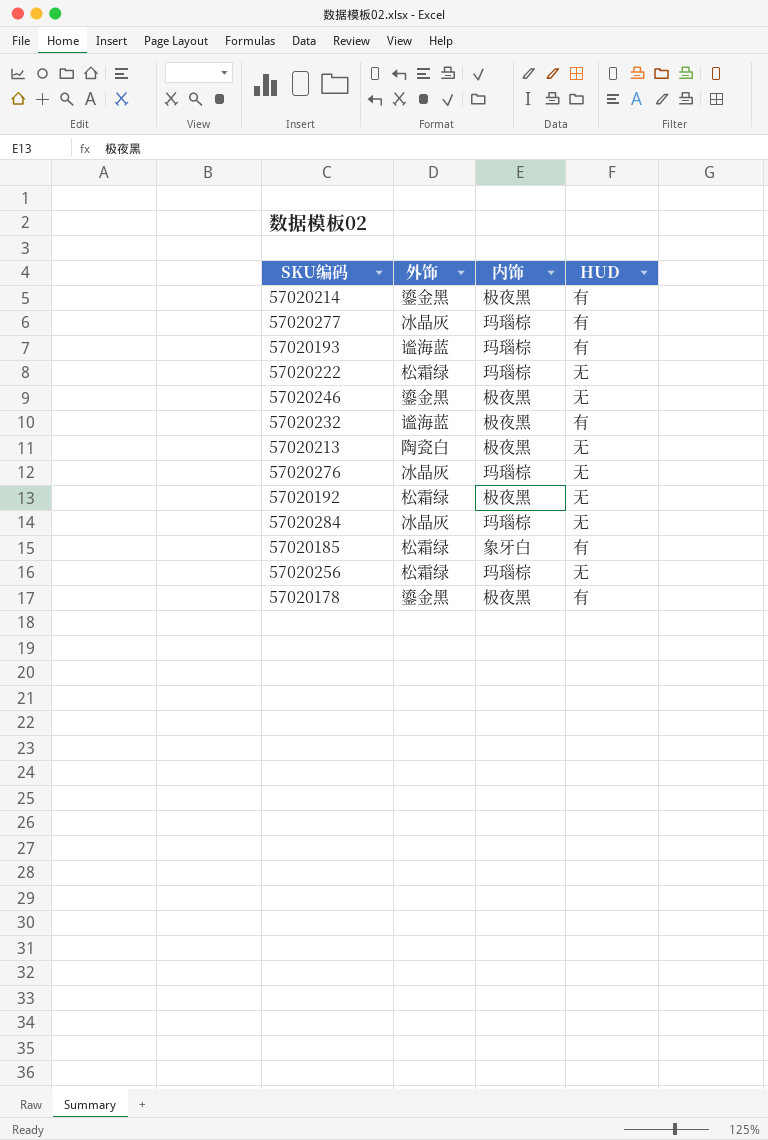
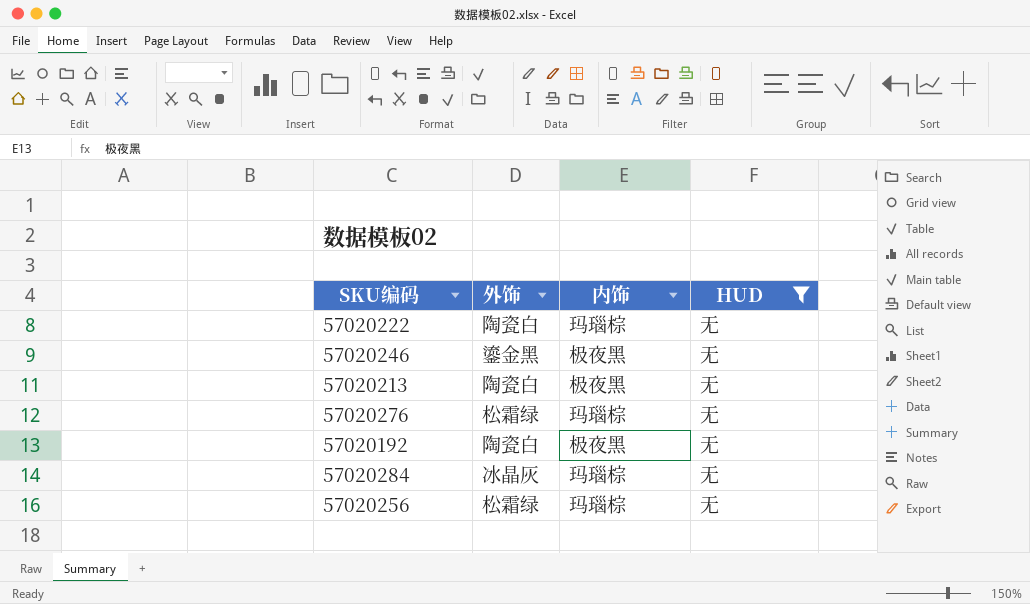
filter: none -> HUD = 无
57020222 | 外饰: 松霜绿 -> 陶瓷白
57020276 | 外饰: 冰晶灰 -> 松霜绿
57020192 | 外饰: 松霜绿 -> 陶瓷白

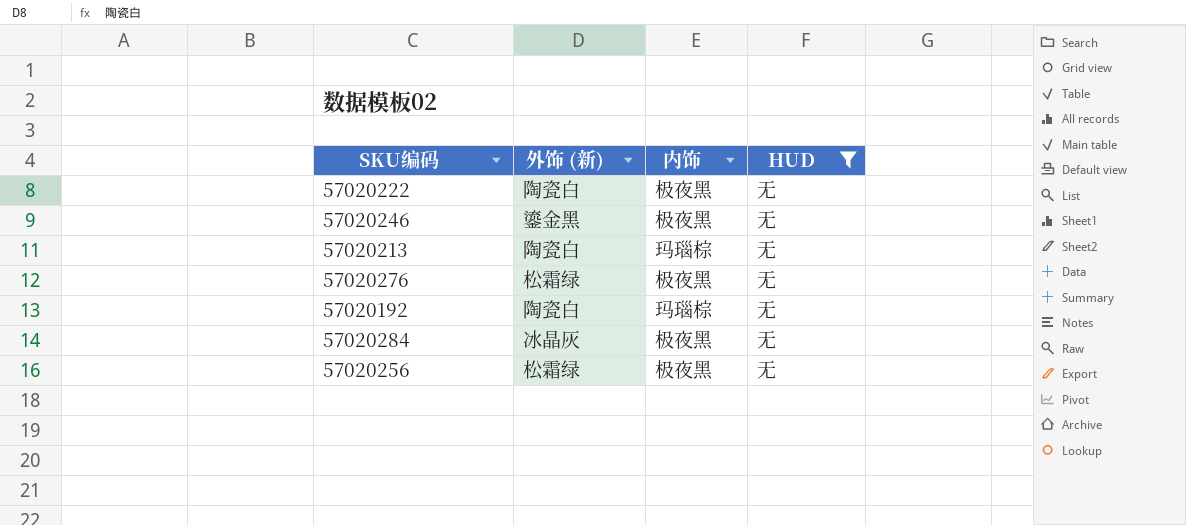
column name: 外饰 -> 外饰 (新)
57020222 | 内饰: 玛瑙棕 -> 极夜黑
57020213 | 内饰: 极夜黑 -> 玛瑙棕
57020276 | 内饰: 玛瑙棕 -> 极夜黑
57020192 | 内饰: 极夜黑 -> 玛瑙棕
57020284 | 内饰: 玛瑙棕 -> 极夜黑
57020256 | 内饰: 玛瑙棕 -> 极夜黑

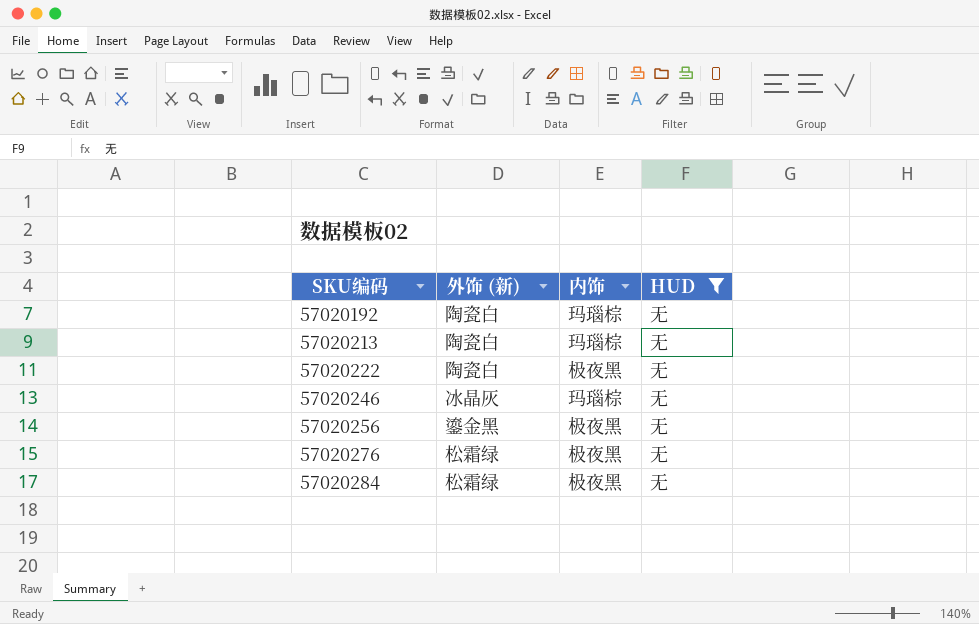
row order: none -> SKU编码 ascending
57020246 | 外饰 (新): 鎏金黑 -> 冰晶灰
57020246 | 内饰: 极夜黑 -> 玛瑙棕
57020256 | 外饰 (新): 松霜绿 -> 鎏金黑
57020284 | 外饰 (新): 冰晶灰 -> 松霜绿

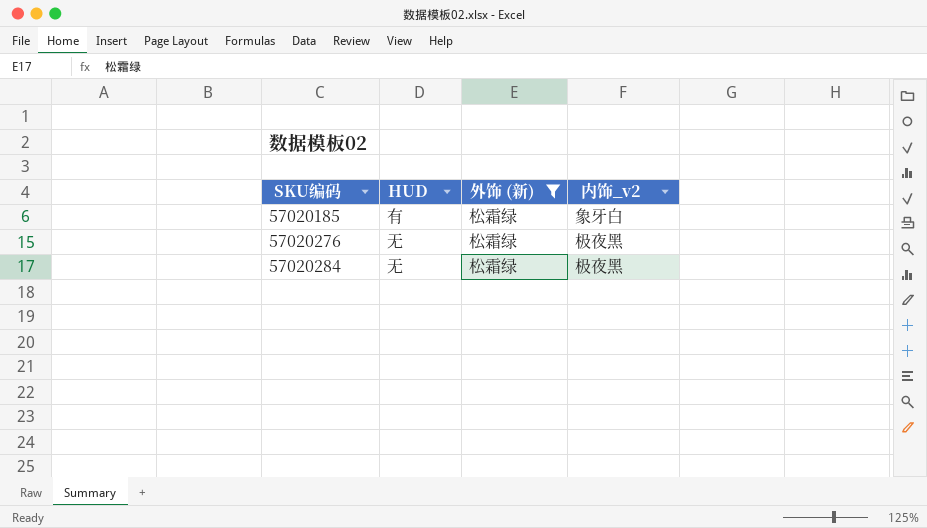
filter: HUD = 无 -> 外饰 (新) = 松霜绿
column HUD | position: 4 -> 2
column name: 内饰 -> 内饰_v2

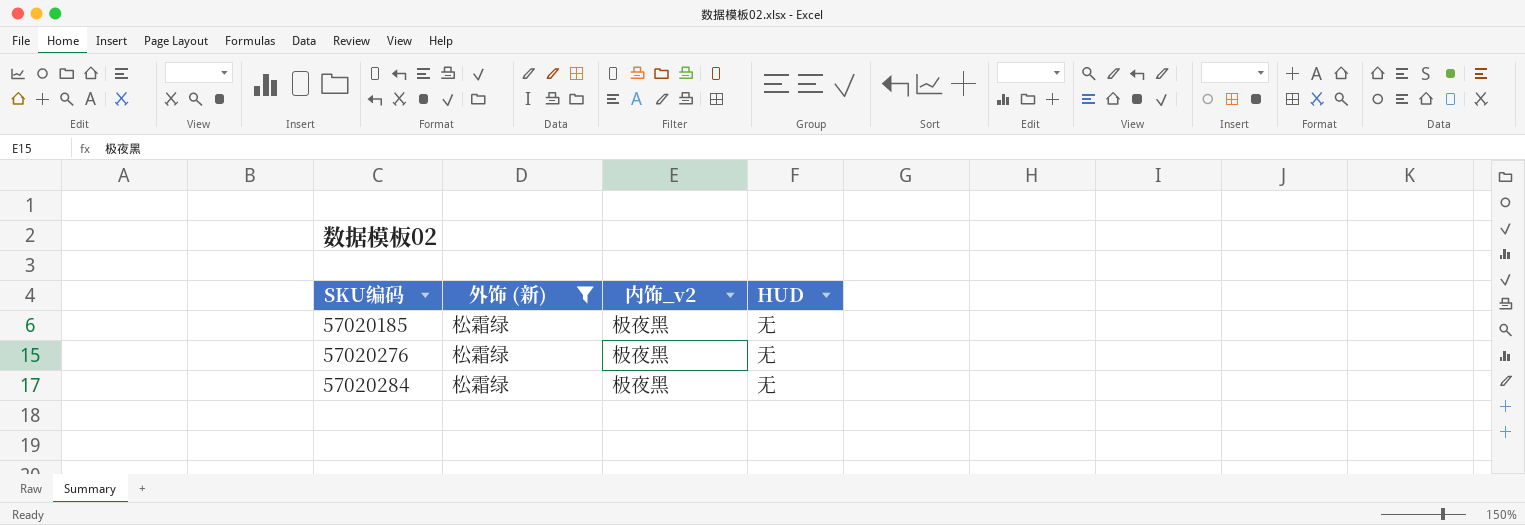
column HUD | position: 2 -> 4
57020185 | 内饰_v2: 象牙白 -> 极夜黑
57020185 | HUD: 有 -> 无

